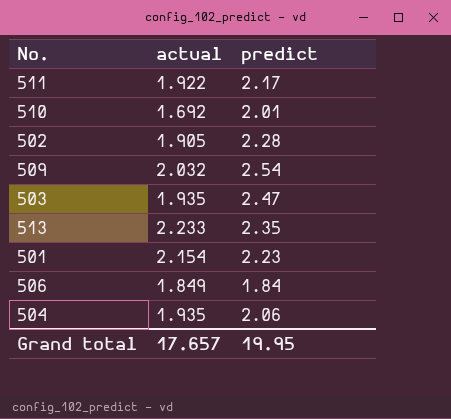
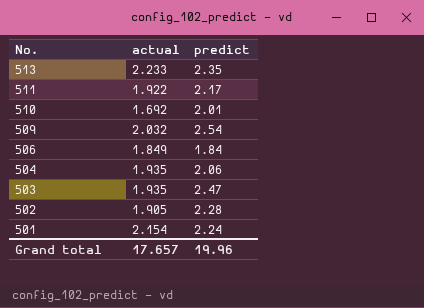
row order: none -> No. descending
501 | predict: 2.23 -> 2.24
Grand total | predict: 19.95 -> 19.96

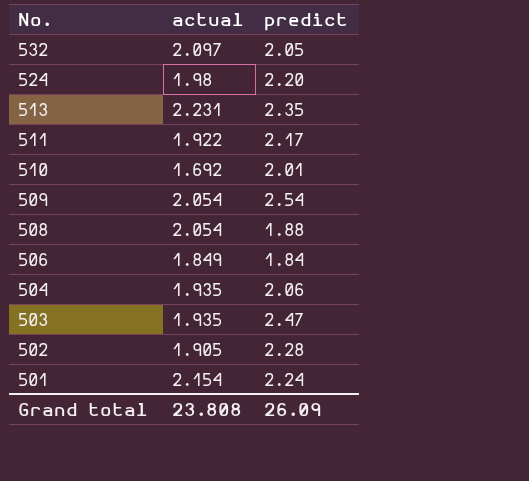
row 532: none -> 2.097 | 2.05
row 524: none -> 1.98 | 2.20
513 | actual: 2.233 -> 2.231
509 | actual: 2.032 -> 2.054
row 508: none -> 2.054 | 1.88
Grand total | actual: 17.657 -> 23.808
Grand total | predict: 19.96 -> 26.09

